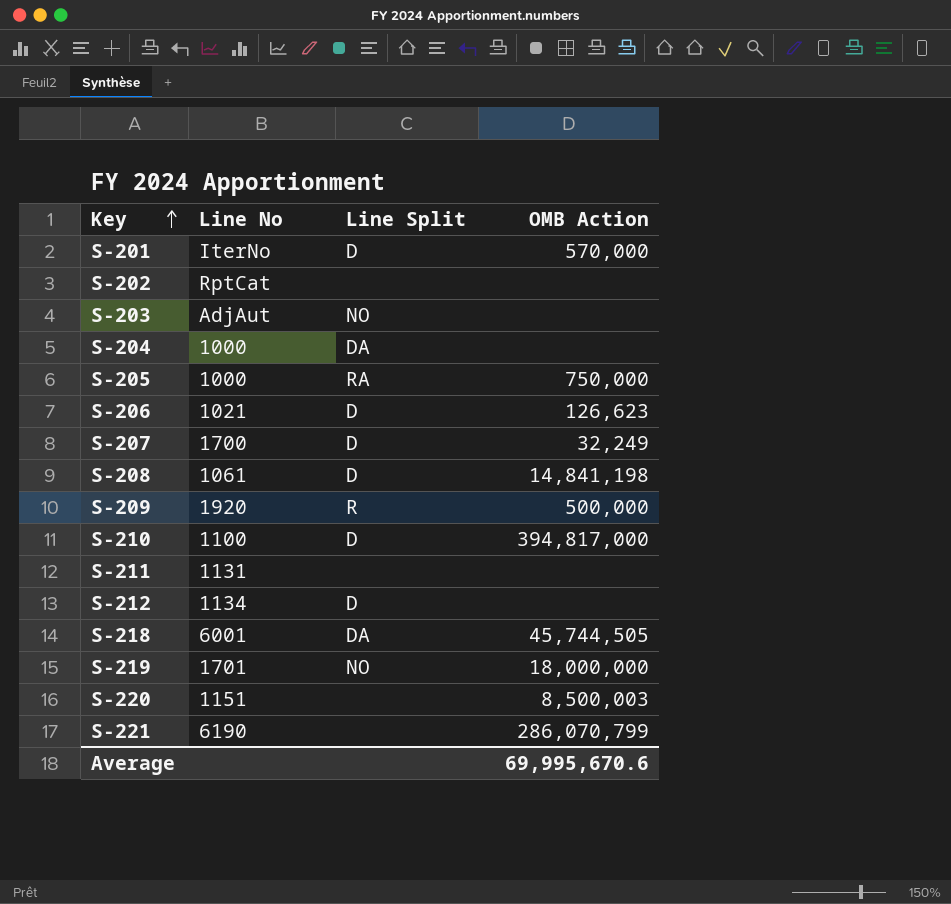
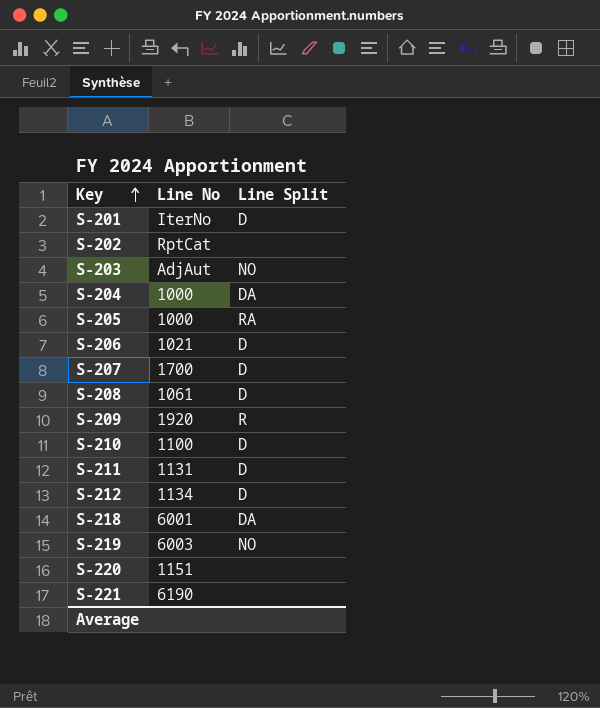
column OMB Action | position: 4 -> none
S-211 | Line Split: none -> D
S-219 | Line No: 1701 -> 6003

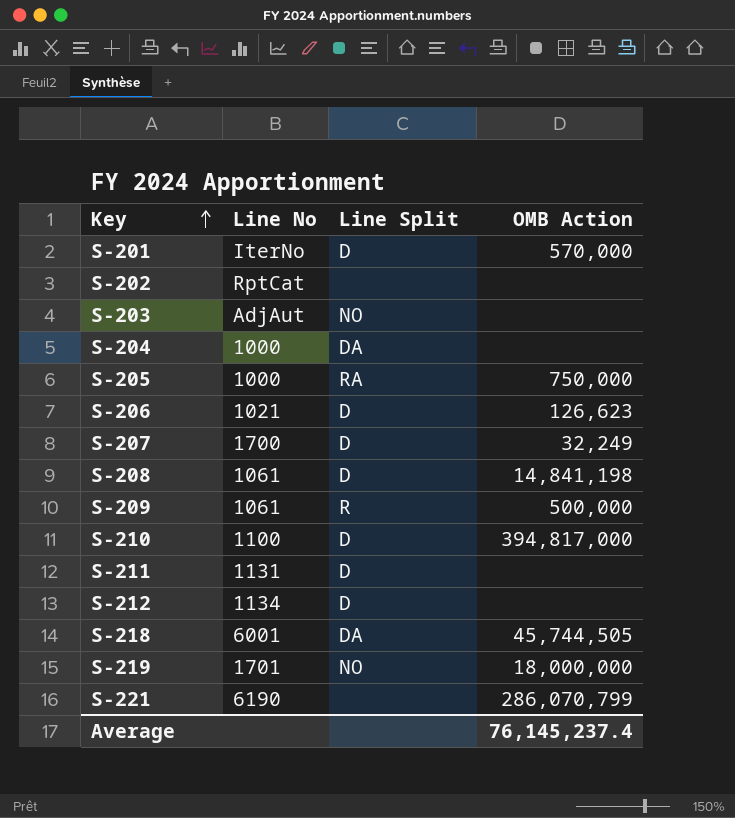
column OMB Action | position: none -> 4
row S-220: 1151 | none -> none
S-209 | Line No: 1920 -> 1061
S-219 | Line No: 6003 -> 1701

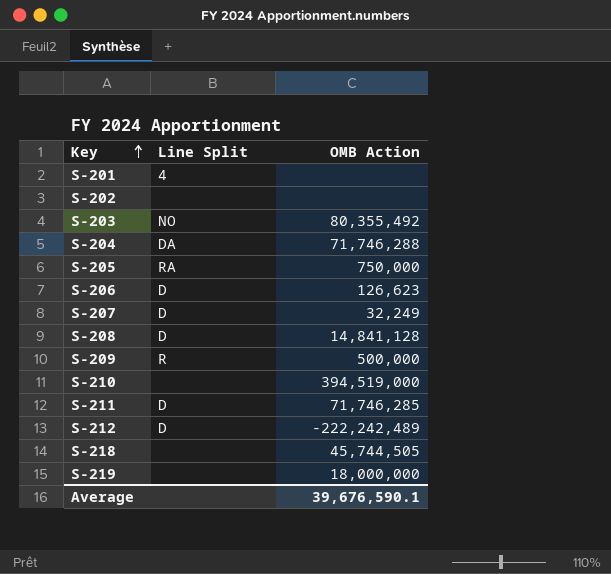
column Line No | position: 2 -> none
row S-221: 6190 | none | 286,070,799 -> none
S-201 | Line Split: D -> 4
S-201 | OMB Action: 570,000 -> none
S-203 | OMB Action: none -> 80,355,492
S-204 | OMB Action: none -> 71,746,288
S-208 | OMB Action: 14,841,198 -> 14,841,128
S-210 | Line Split: D -> none
S-210 | OMB Action: 394,817,000 -> 394,519,000
S-211 | OMB Action: none -> 71,746,285
S-212 | OMB Action: none -> -222,242,489
S-218 | Line Split: DA -> none
S-219 | Line Split: NO -> none
Average | OMB Action: 76,145,237.4 -> 39,676,590.1

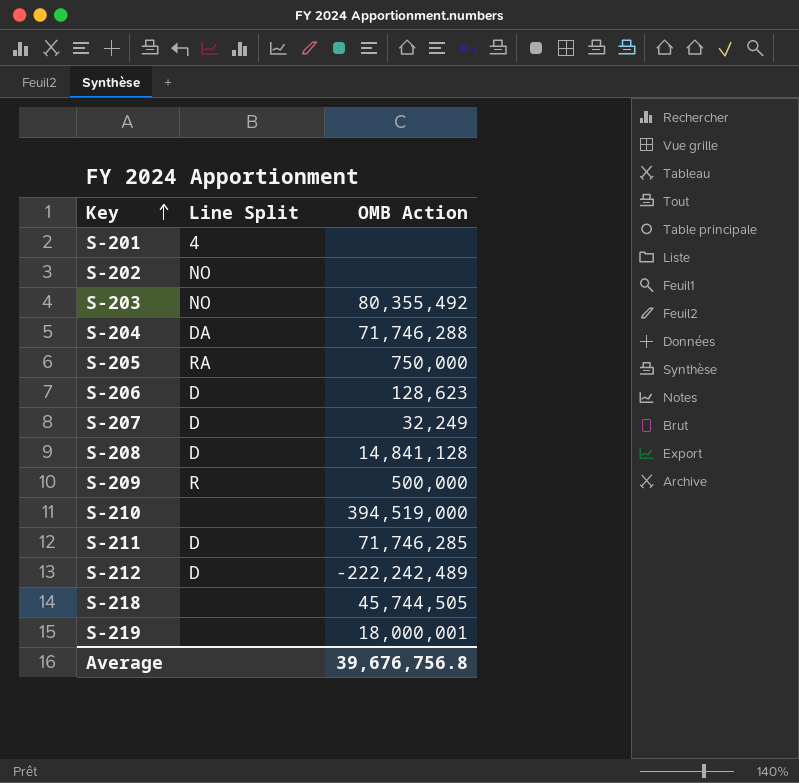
S-202 | Line Split: none -> NO
S-206 | OMB Action: 126,623 -> 128,623
S-219 | OMB Action: 18,000,000 -> 18,000,001
Average | OMB Action: 39,676,590.1 -> 39,676,756.8

